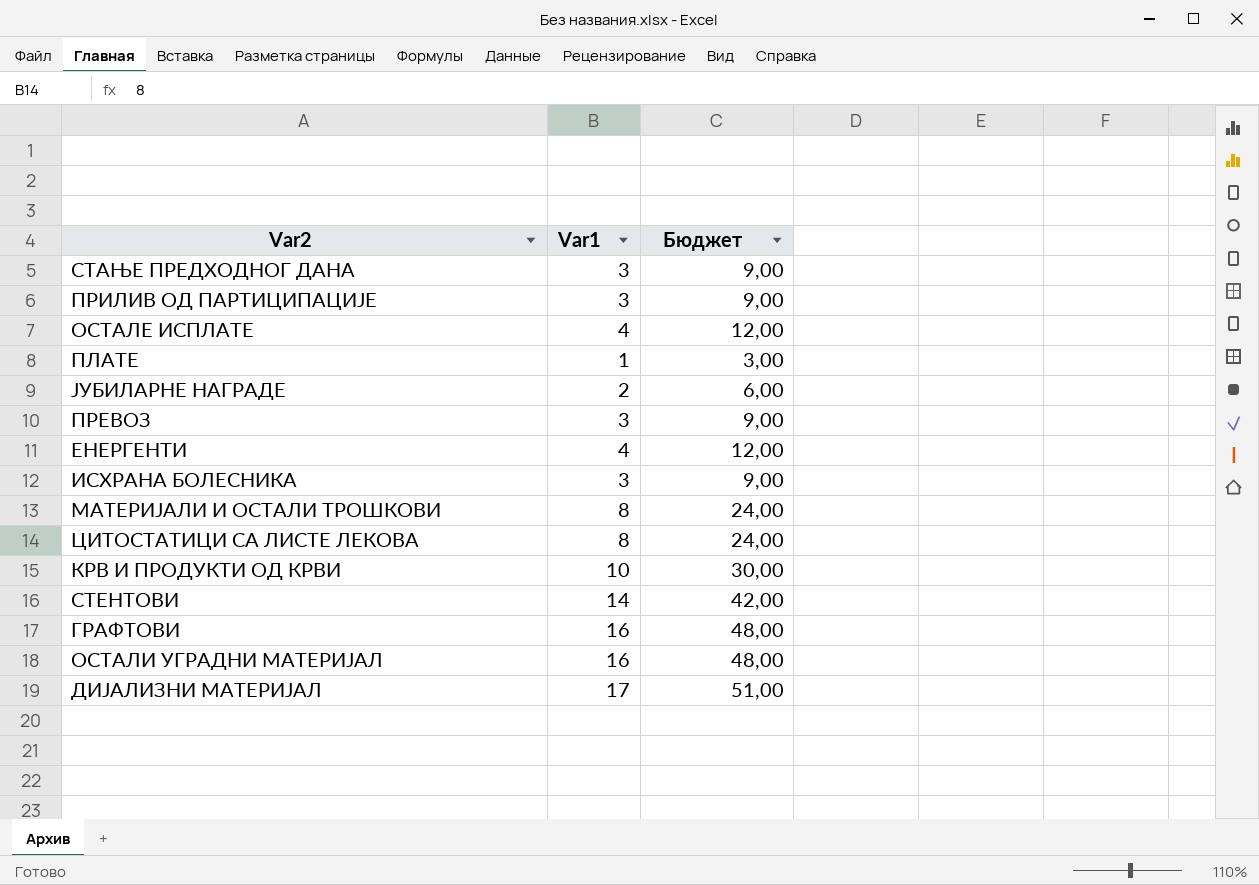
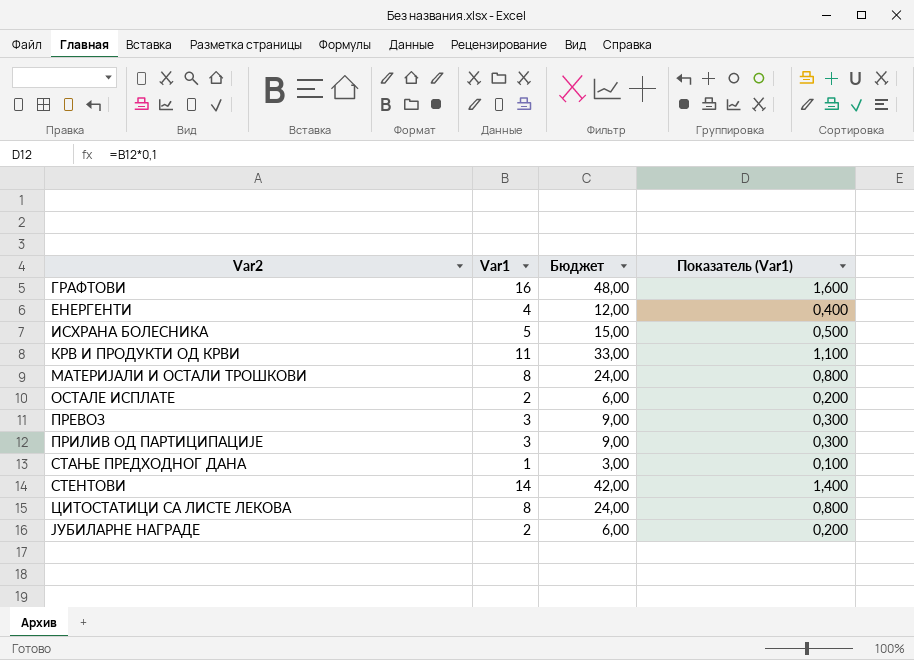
row order: none -> Var2 ascending
column Показатель (Var1) | formula: none -> [Var1] * 0,1
row ПЛАТЕ: 1 | 3,00 -> none
row ОСТАЛИ УГРАДНИ МАТЕРИЈАЛ: 16 | 48,00 -> none
row ДИЈАЛИЗНИ МАТЕРИЈАЛ: 17 | 51,00 -> none
ИСХРАНА БОЛЕСНИКА | Var1: 3 -> 5
ИСХРАНА БОЛЕСНИКА | Бюджет: 9,00 -> 15,00
КРВ И ПРОДУКТИ ОД КРВИ | Var1: 10 -> 11
КРВ И ПРОДУКТИ ОД КРВИ | Бюджет: 30,00 -> 33,00
ОСТАЛЕ ИСПЛАТЕ | Var1: 4 -> 2
ОСТАЛЕ ИСПЛАТЕ | Бюджет: 12,00 -> 6,00
СТАЊЕ ПРЕДХОДНОГ ДАНА | Var1: 3 -> 1
СТАЊЕ ПРЕДХОДНОГ ДАНА | Бюджет: 9,00 -> 3,00

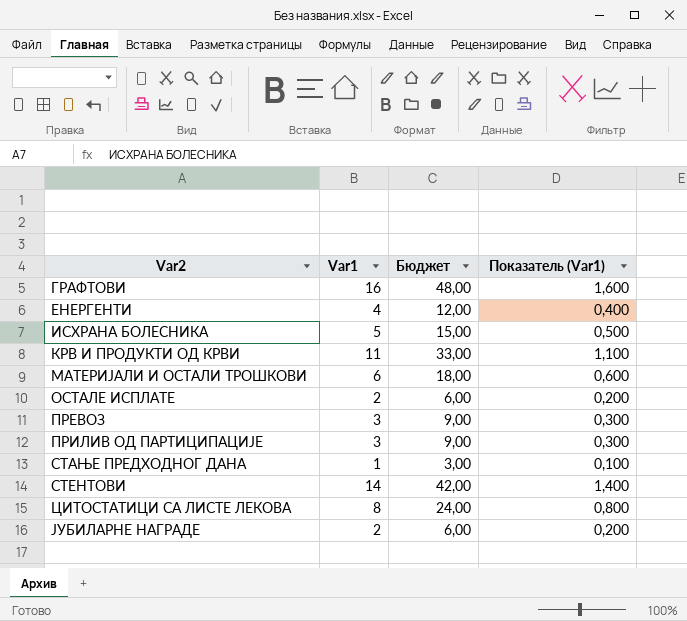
МАТЕРИЈАЛИ И ОСТАЛИ ТРОШКОВИ | Var1: 8 -> 6
МАТЕРИЈАЛИ И ОСТАЛИ ТРОШКОВИ | Бюджет: 24,00 -> 18,00
МАТЕРИЈАЛИ И ОСТАЛИ ТРОШКОВИ | Показатель (Var1): 0,800 -> 0,600

